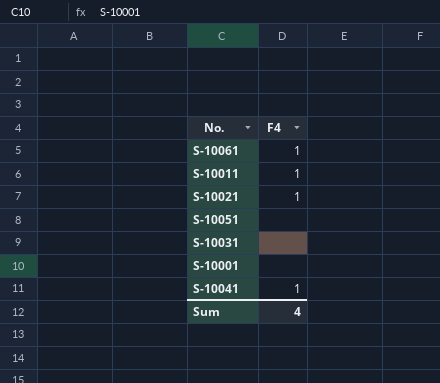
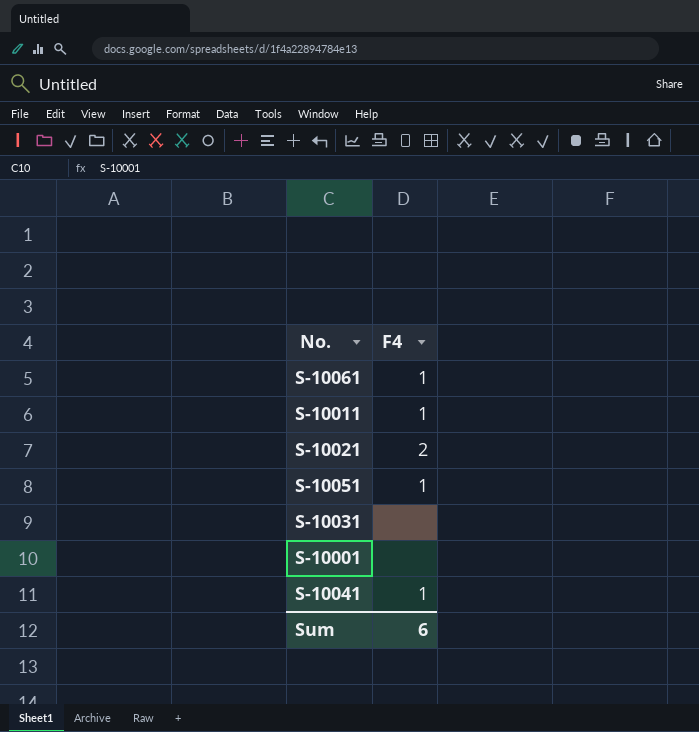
S-10021 | F4: 1 -> 2
S-10051 | F4: none -> 1
Sum | F4: 4 -> 6

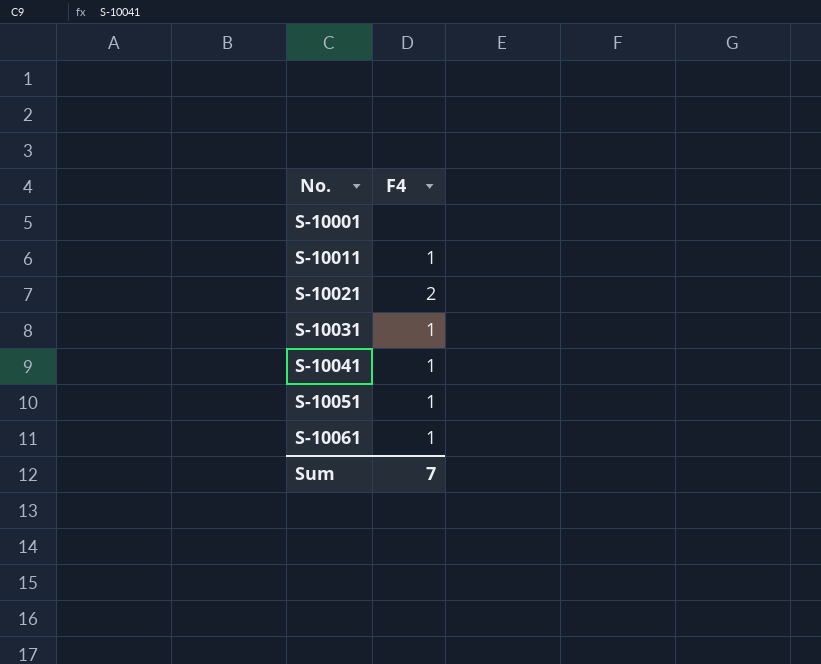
row order: none -> No. ascending
S-10031 | F4: none -> 1
Sum | F4: 6 -> 7

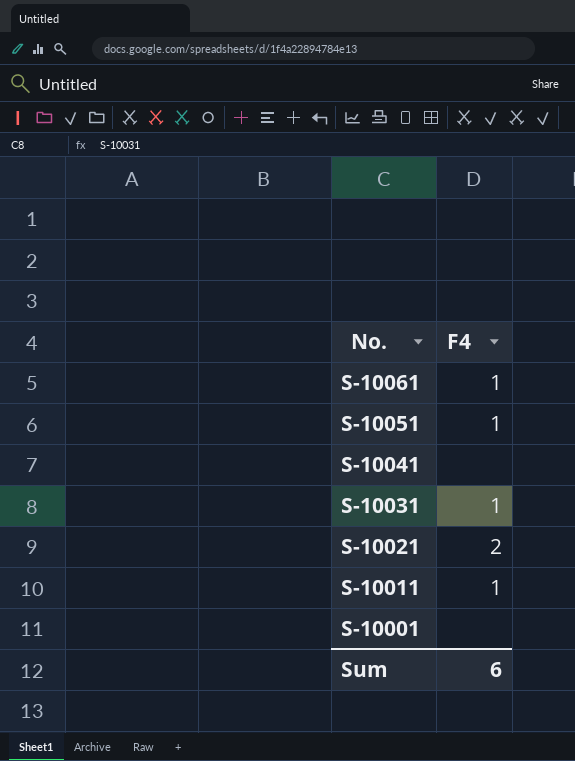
row order: No. ascending -> No. descending
S-10041 | F4: 1 -> none
Sum | F4: 7 -> 6

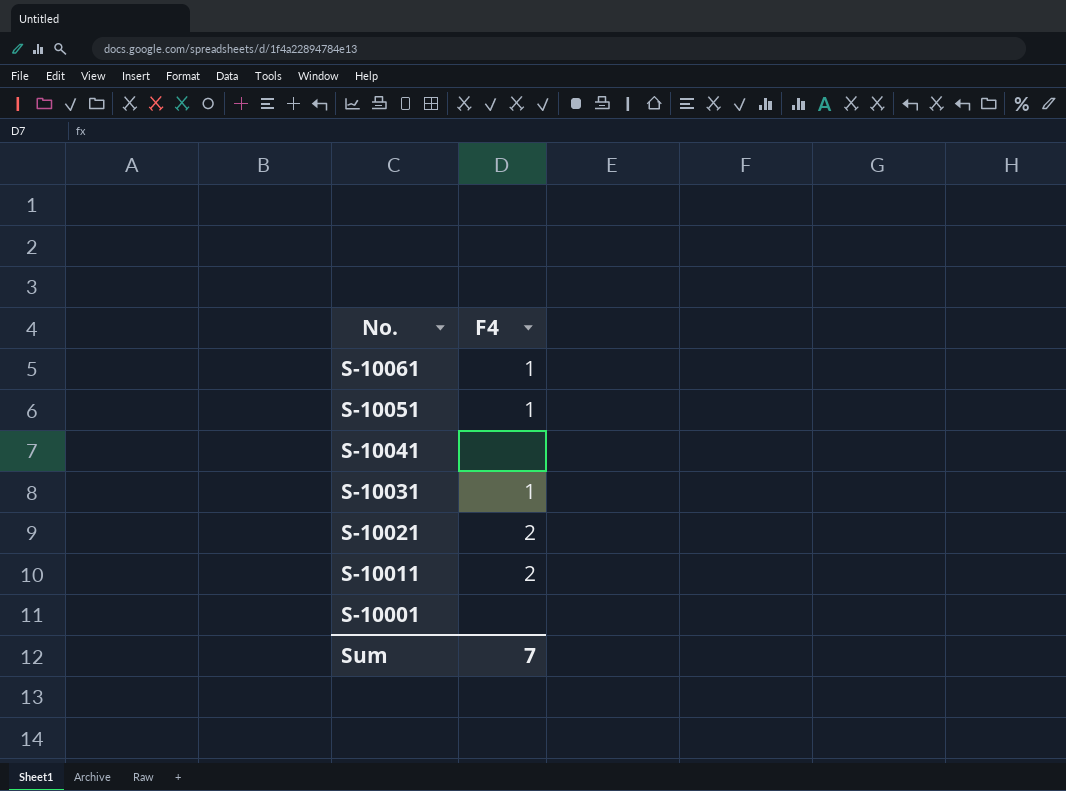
S-10011 | F4: 1 -> 2
Sum | F4: 6 -> 7

